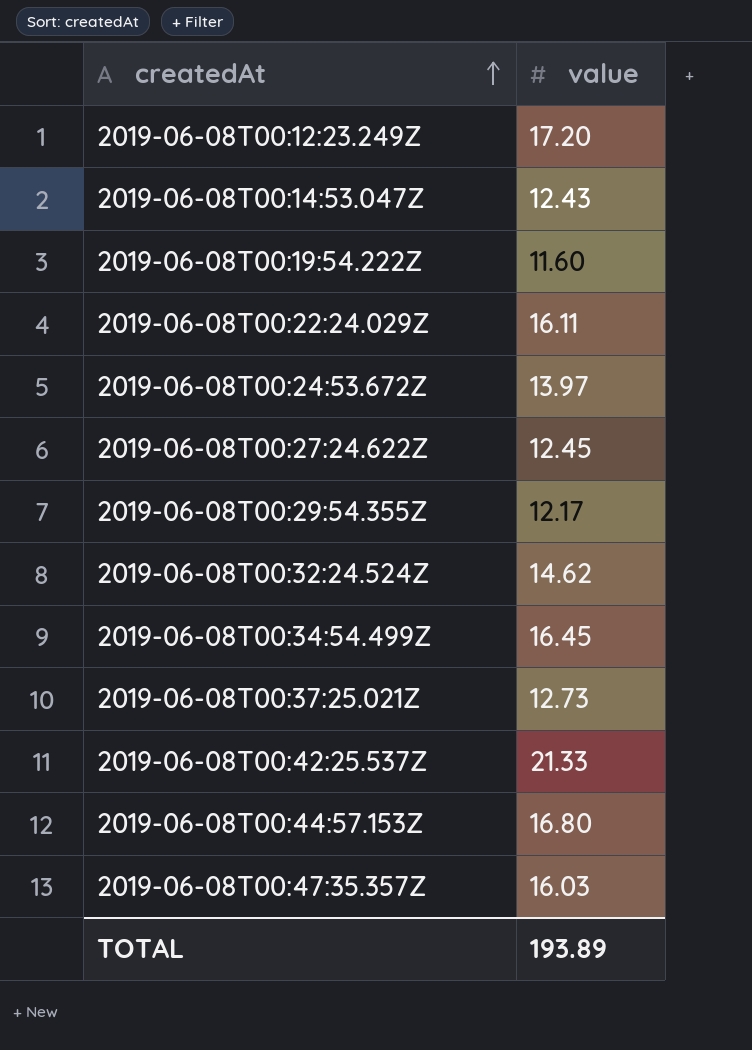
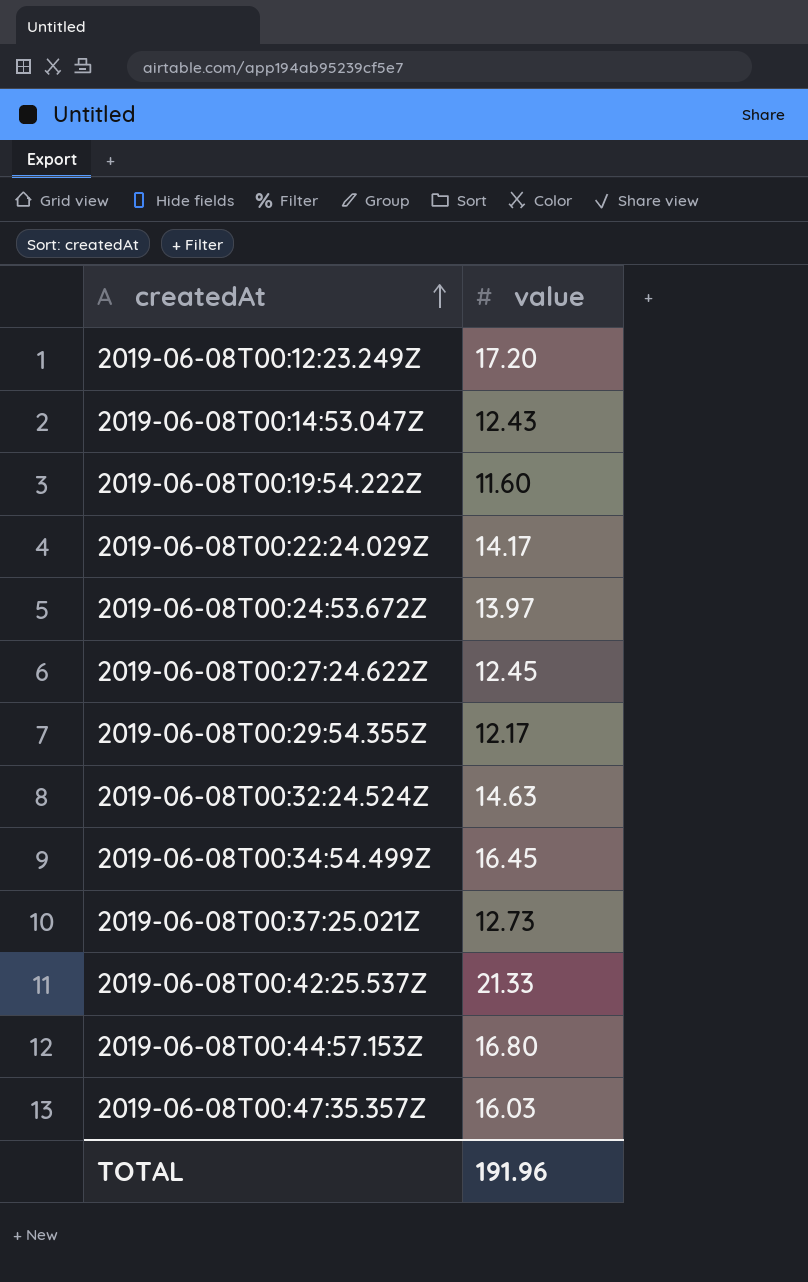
2019-06-08T00:22:24.029Z | value: 16.11 -> 14.17
2019-06-08T00:32:24.524Z | value: 14.62 -> 14.63
TOTAL | value: 193.89 -> 191.96

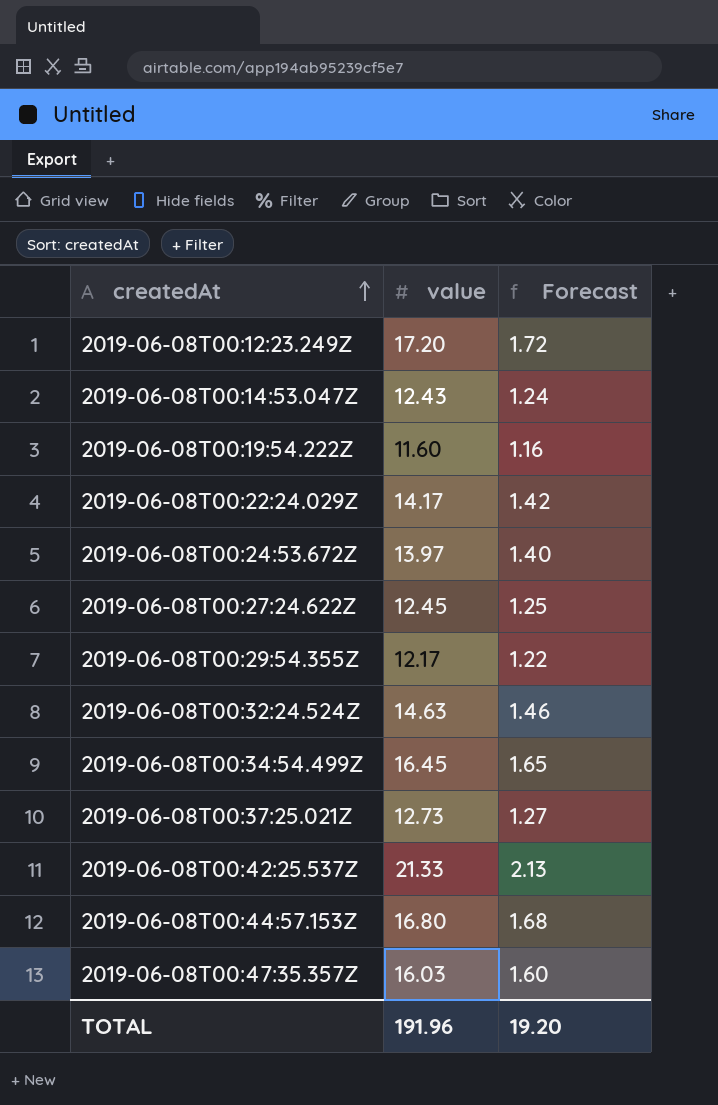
column Forecast | formula: none -> [value] * 0.1

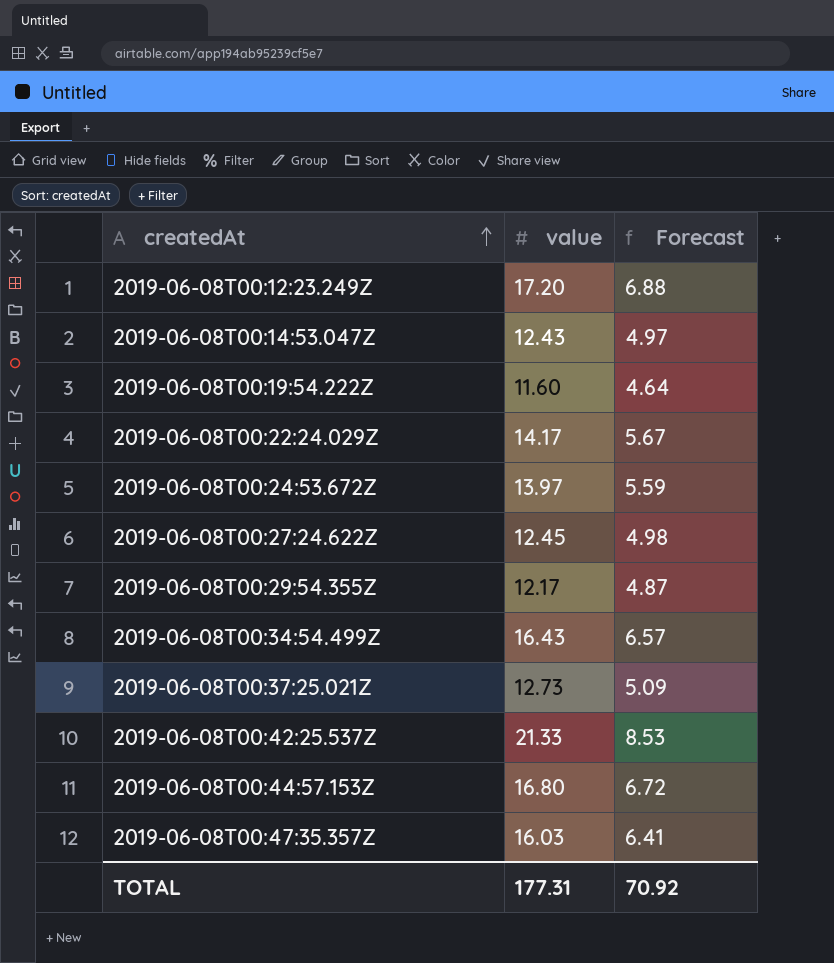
column Forecast | formula: [value] * 0.1 -> [value] * 0.4
row 2019-06-08T00:32:24.524Z: 14.63 | 1.46 -> none
2019-06-08T00:34:54.499Z | value: 16.45 -> 16.43
TOTAL | value: 191.96 -> 177.31
TOTAL | Forecast: 19.20 -> 70.92

